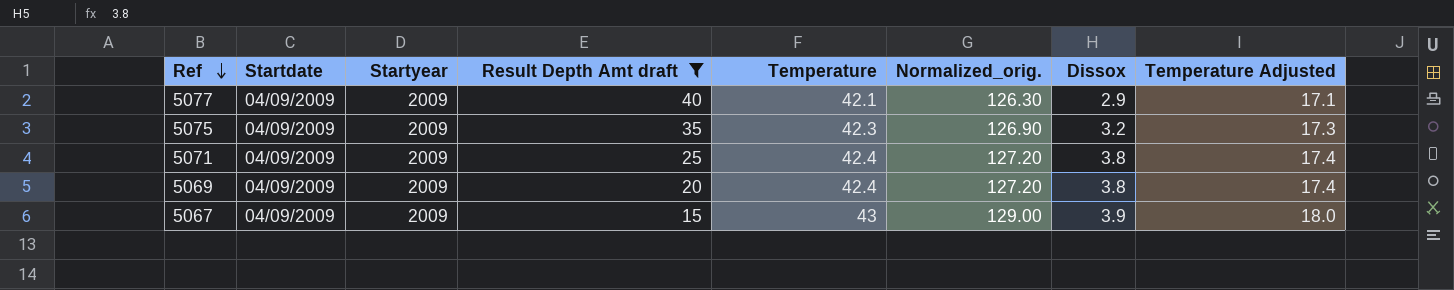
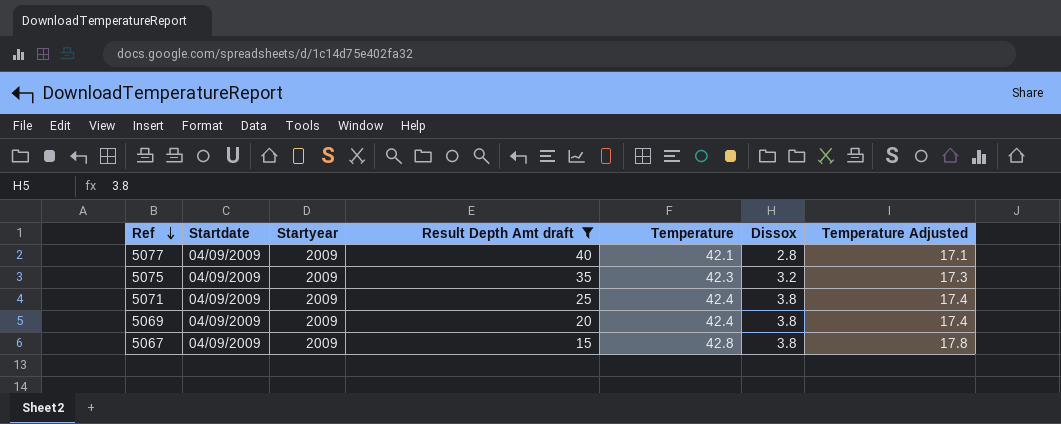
column Normalized_orig. | formula: [Temperature] * 3 -> none
5077 | Dissox: 2.9 -> 2.8
5067 | Temperature: 43 -> 42.8
5067 | Dissox: 3.9 -> 3.8
5067 | Temperature Adjusted: 18.0 -> 17.8

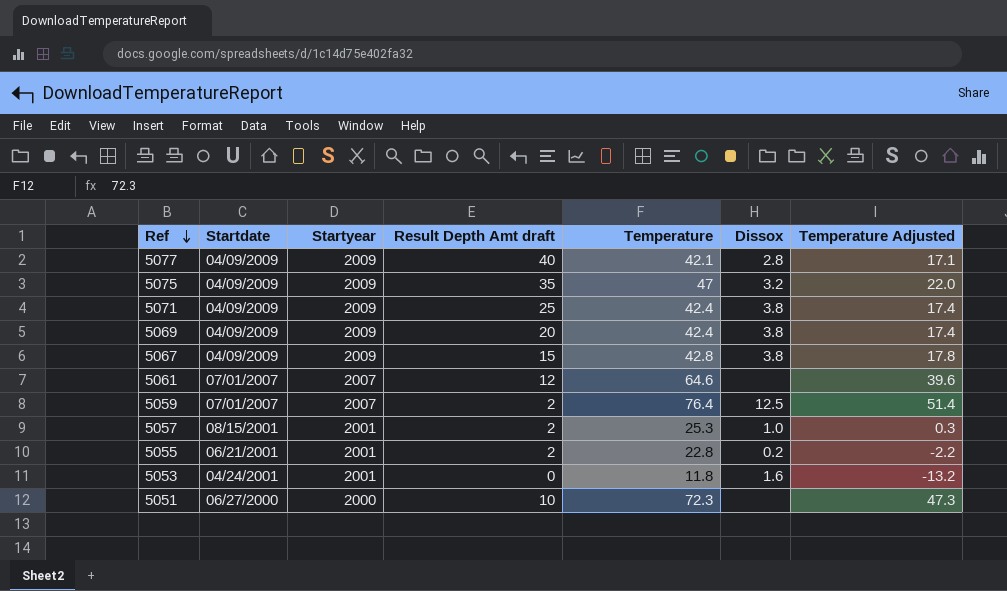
filter: Result Depth Amt draft >= 15 -> none
5075 | Temperature: 42.3 -> 47
5075 | Temperature Adjusted: 17.3 -> 22.0

